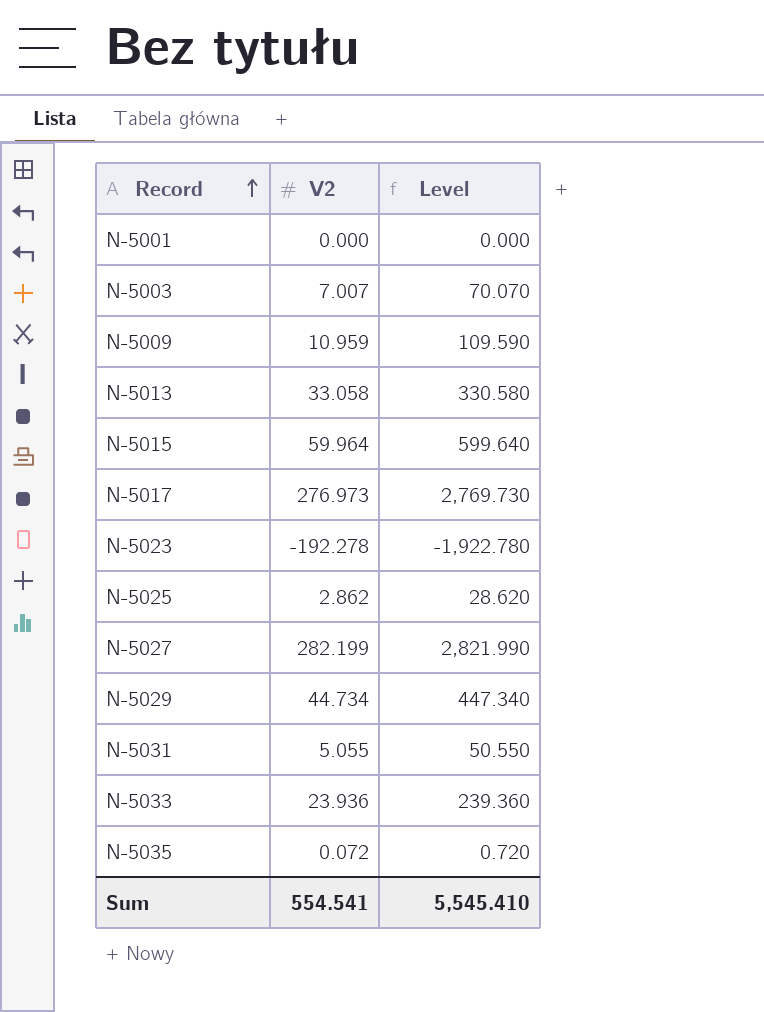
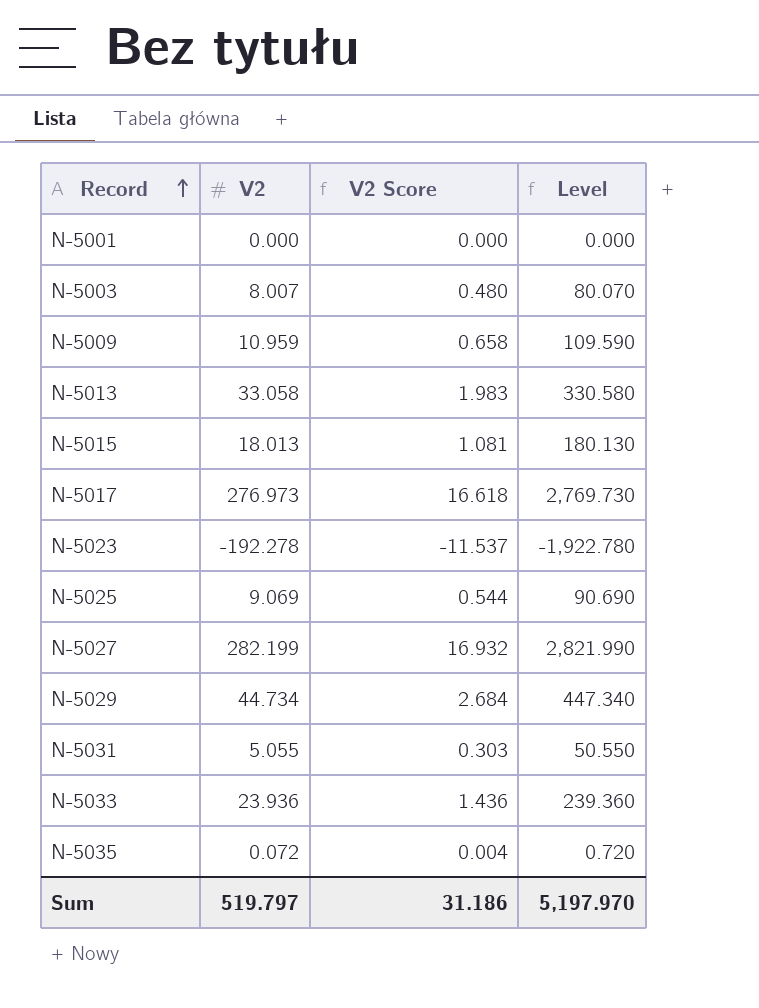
column V2 Score | formula: none -> [V2] * 0.06
N-5003 | V2: 7.007 -> 8.007
N-5003 | Level: 70.070 -> 80.070
N-5015 | V2: 59.964 -> 18.013
N-5015 | Level: 599.640 -> 180.130
N-5025 | V2: 2.862 -> 9.069
N-5025 | Level: 28.620 -> 90.690
Sum | V2: 554.541 -> 519.797
Sum | Level: 5,545.410 -> 5,197.970

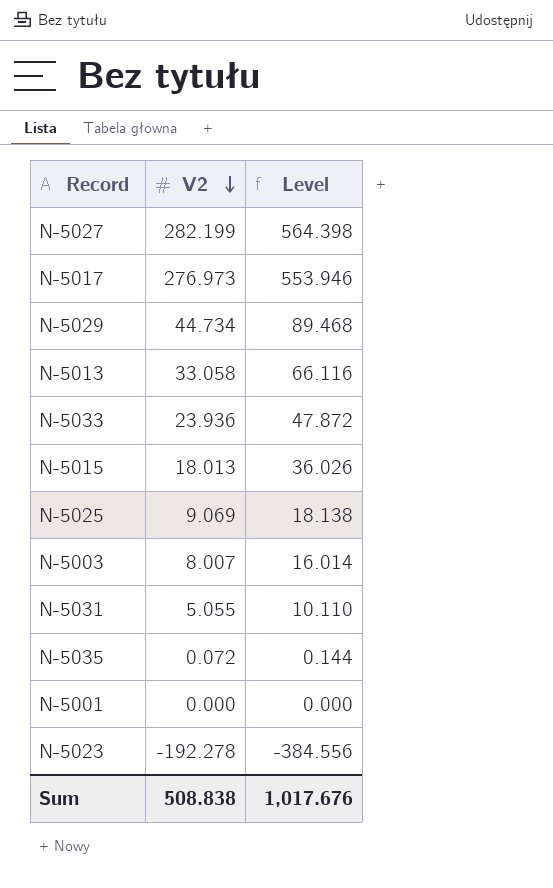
row order: Record ascending -> V2 descending
column V2 Score | formula: [V2] * 0.06 -> none
column Level | formula: [V2] * 10 -> [V2] * 2
row N-5009: 10.959 | 0.658 | 109.590 -> none
Sum | V2: 519.797 -> 508.838
Sum | Level: 5,197.970 -> 1,017.676

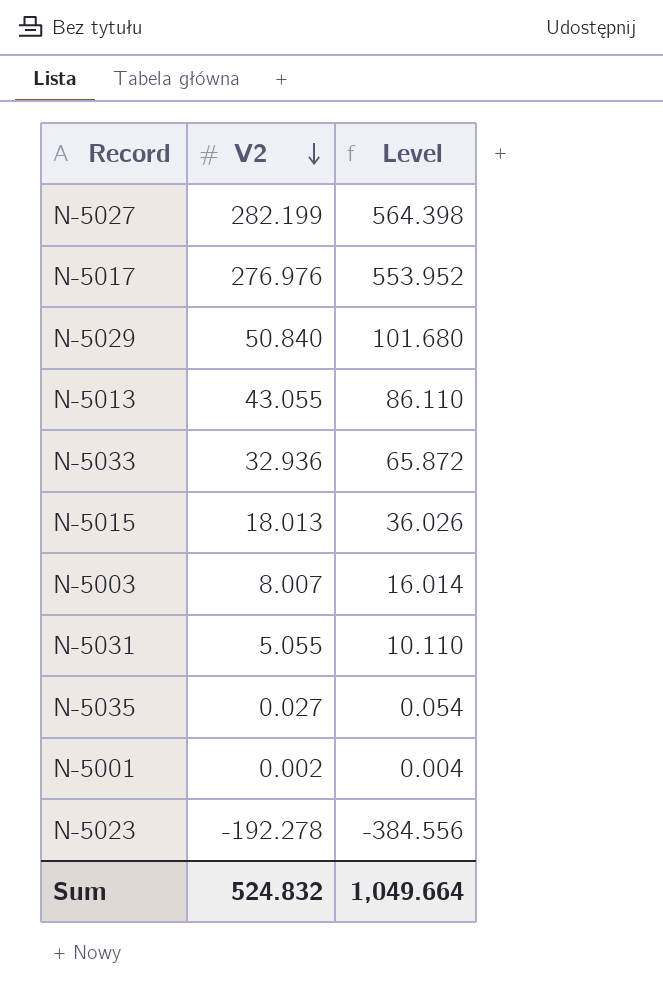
row N-5025: 9.069 | 18.138 -> none
N-5017 | V2: 276.973 -> 276.976
N-5017 | Level: 553.946 -> 553.952
N-5029 | V2: 44.734 -> 50.840
N-5029 | Level: 89.468 -> 101.680
N-5013 | V2: 33.058 -> 43.055
N-5013 | Level: 66.116 -> 86.110
N-5033 | V2: 23.936 -> 32.936
N-5033 | Level: 47.872 -> 65.872
N-5035 | V2: 0.072 -> 0.027
N-5035 | Level: 0.144 -> 0.054
N-5001 | V2: 0.000 -> 0.002
N-5001 | Level: 0.000 -> 0.004
Sum | V2: 508.838 -> 524.832
Sum | Level: 1,017.676 -> 1,049.664

